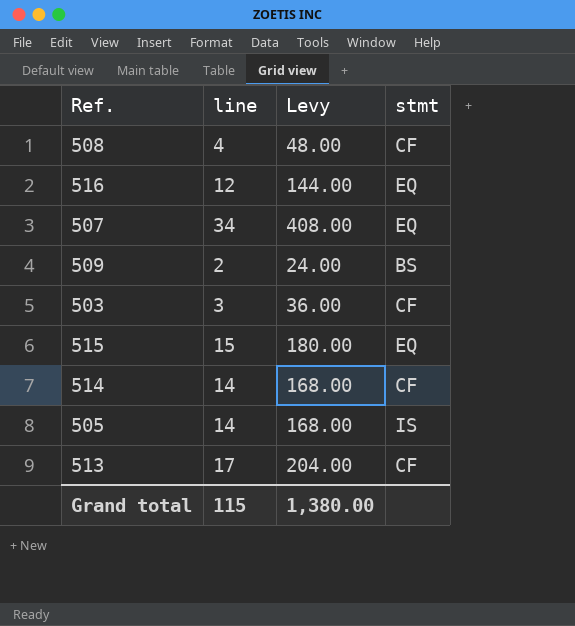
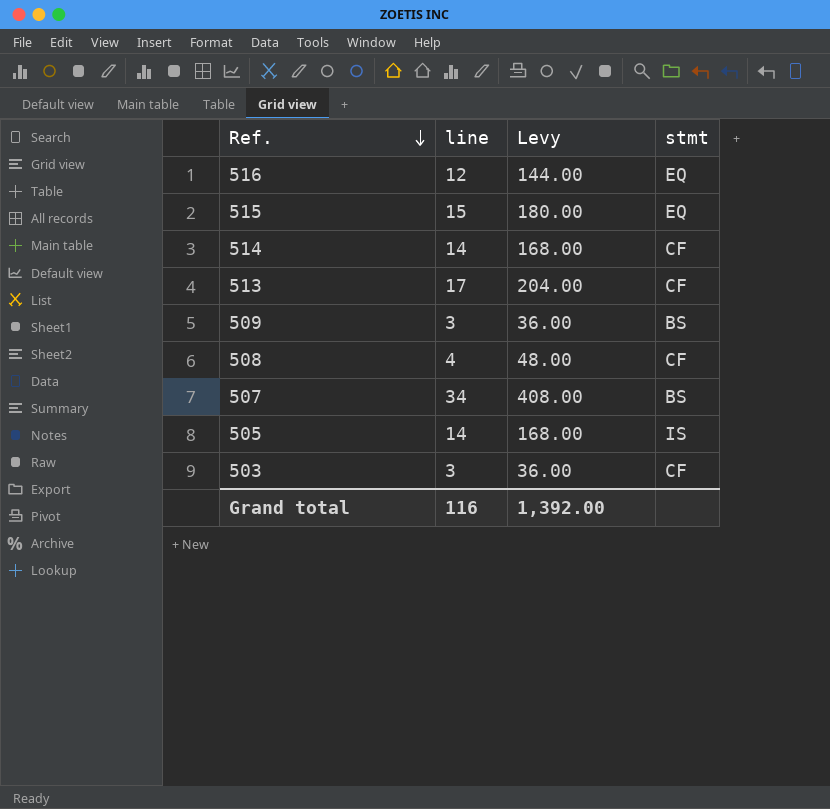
row order: none -> Ref. descending
509 | line: 2 -> 3
509 | Levy: 24.00 -> 36.00
507 | stmt: EQ -> BS
Grand total | line: 115 -> 116
Grand total | Levy: 1,380.00 -> 1,392.00

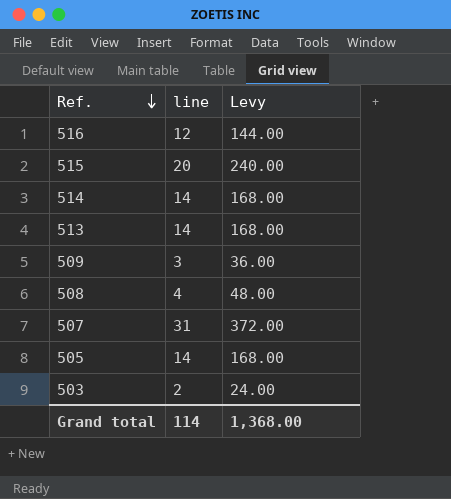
column stmt | position: 4 -> none
515 | line: 15 -> 20
515 | Levy: 180.00 -> 240.00
513 | line: 17 -> 14
513 | Levy: 204.00 -> 168.00
507 | line: 34 -> 31
507 | Levy: 408.00 -> 372.00
503 | line: 3 -> 2
503 | Levy: 36.00 -> 24.00
Grand total | line: 116 -> 114
Grand total | Levy: 1,392.00 -> 1,368.00

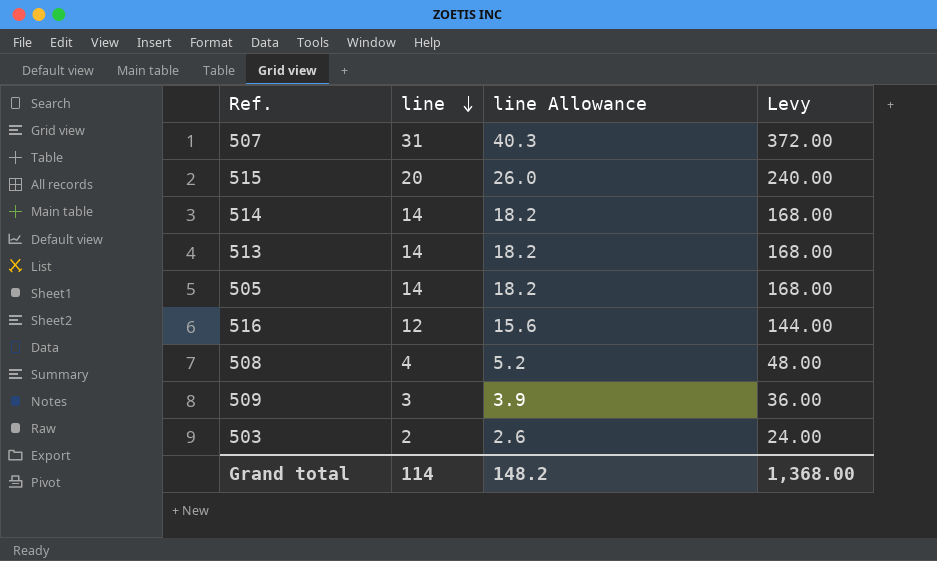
row order: Ref. descending -> line descending
column line Allowance | formula: none -> [line] * 1.3

